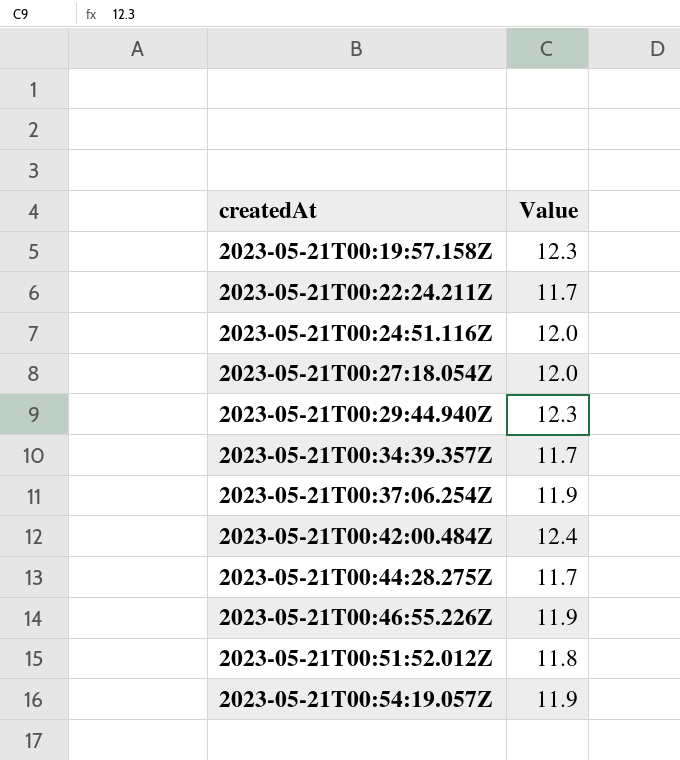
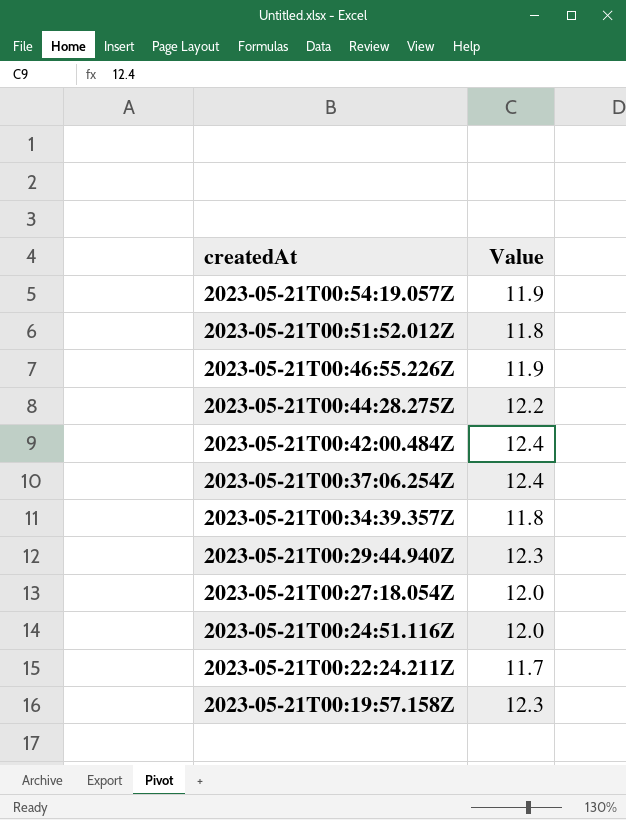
row order: createdAt ascending -> createdAt descending
2023-05-21T00:44:28.275Z | Value: 11.7 -> 12.2
2023-05-21T00:37:06.254Z | Value: 11.9 -> 12.4
2023-05-21T00:34:39.357Z | Value: 11.7 -> 11.8

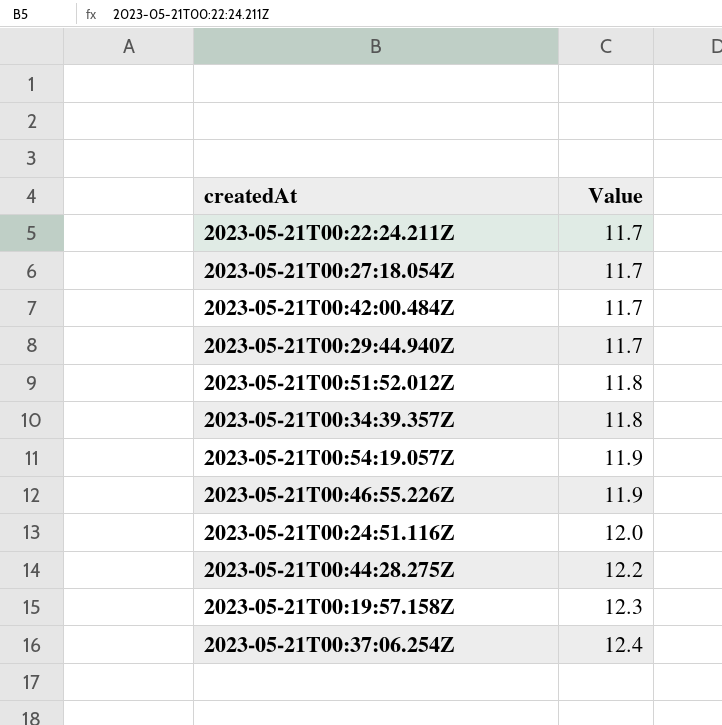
row order: createdAt descending -> Value ascending
2023-05-21T00:27:18.054Z | Value: 12.0 -> 11.7
2023-05-21T00:42:00.484Z | Value: 12.4 -> 11.7
2023-05-21T00:29:44.940Z | Value: 12.3 -> 11.7

